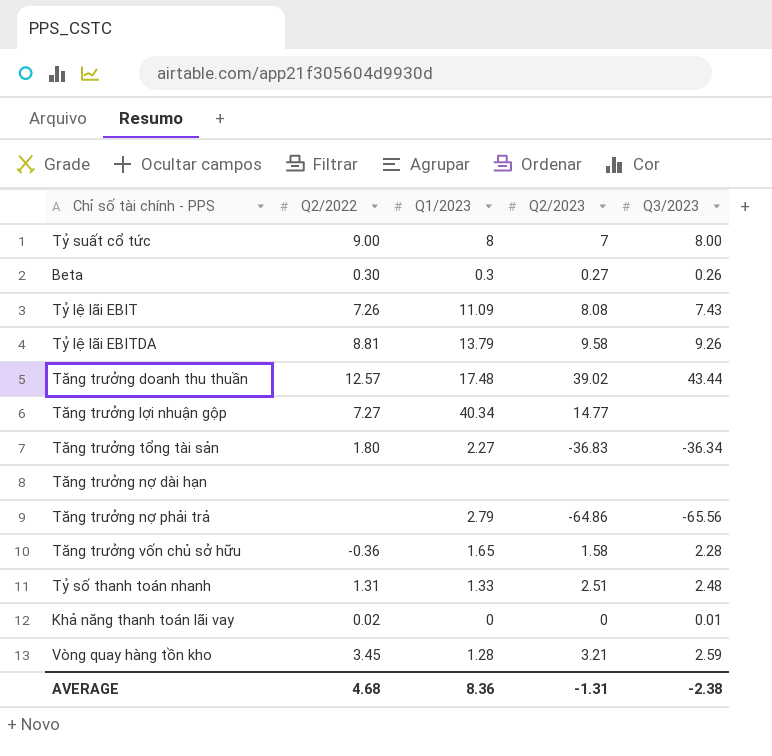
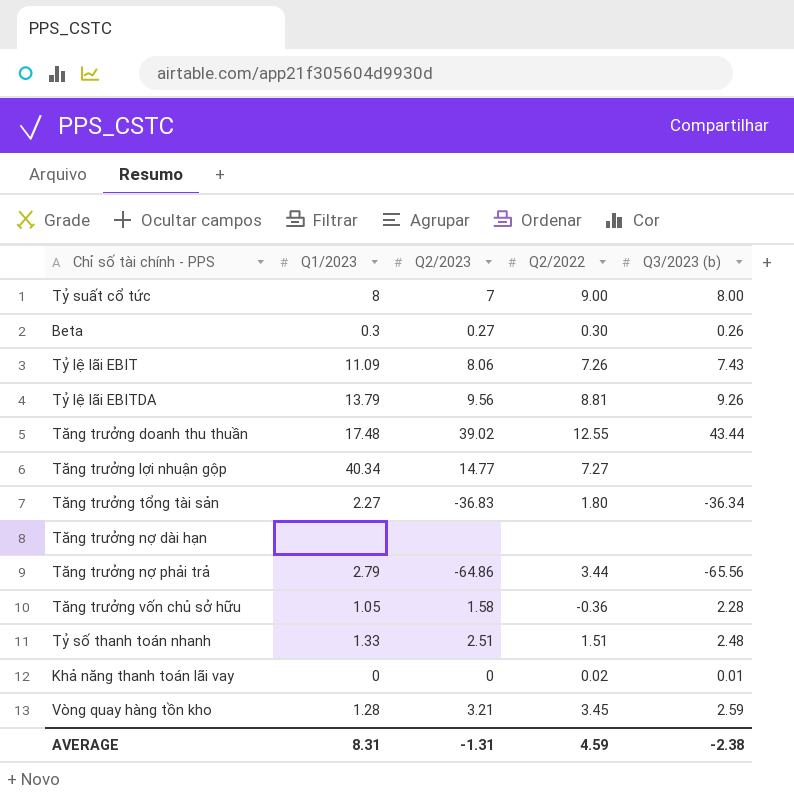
column Q2/2022 | position: 2 -> 4
column name: Q3/2023 -> Q3/2023 (b)
Tỷ lệ lãi EBIT | Q2/2023: 8.08 -> 8.06
Tỷ lệ lãi EBITDA | Q2/2023: 9.58 -> 9.56
Tăng trưởng doanh thu thuần | Q2/2022: 12.57 -> 12.55
Tăng trưởng nợ phải trả | Q2/2022: none -> 3.44
Tăng trưởng vốn chủ sở hữu | Q1/2023: 1.65 -> 1.05
Tỷ số thanh toán nhanh | Q2/2022: 1.31 -> 1.51
AVERAGE | Q1/2023: 8.36 -> 8.31
AVERAGE | Q2/2022: 4.68 -> 4.59

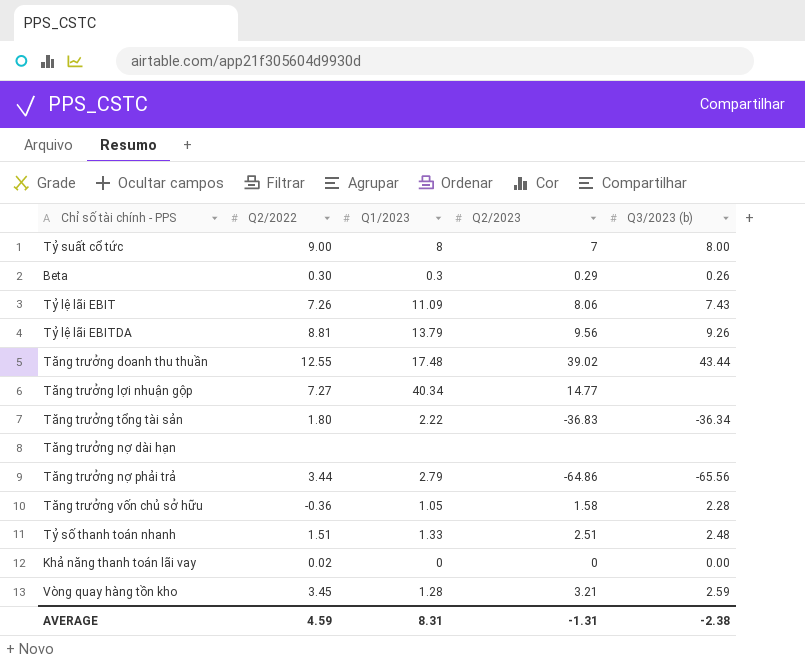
column Q2/2022 | position: 4 -> 2
Beta | Q2/2023: 0.27 -> 0.29
Tăng trưởng tổng tài sản | Q1/2023: 2.27 -> 2.22
Khả năng thanh toán lãi vay | Q3/2023 (b): 0.01 -> 0.00

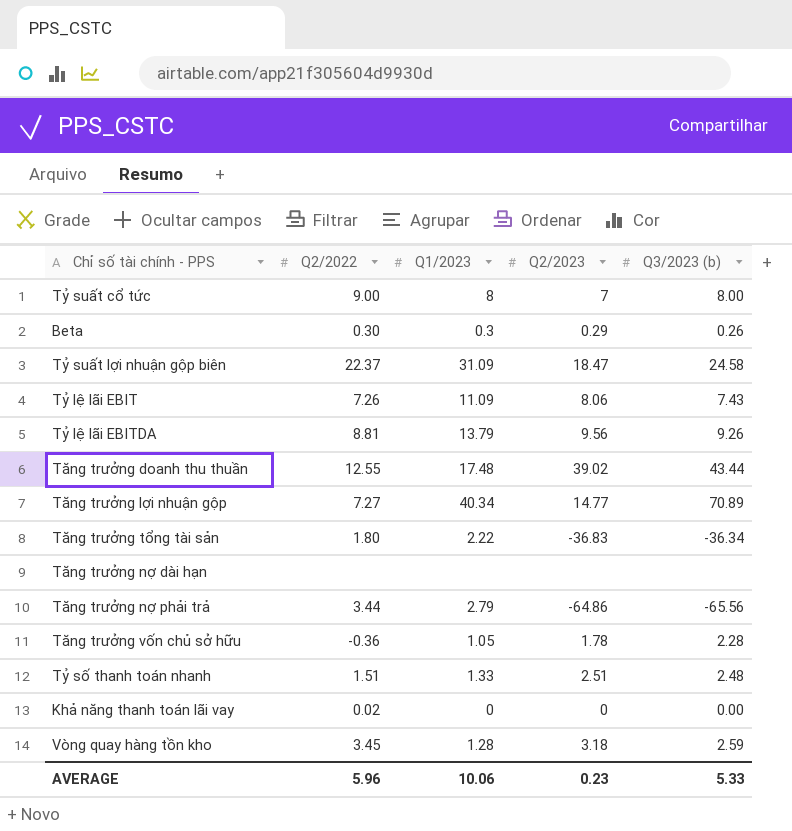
row Tỷ suất lợi nhuận gộp biên: none -> 22.37 | 31.09 | 18.47 | 24.58
Tăng trưởng lợi nhuận gộp | Q3/2023 (b): none -> 70.89
Tăng trưởng vốn chủ sở hữu | Q2/2023: 1.58 -> 1.78
Vòng quay hàng tồn kho | Q2/2023: 3.21 -> 3.18
AVERAGE | Q2/2022: 4.59 -> 5.96
AVERAGE | Q1/2023: 8.31 -> 10.06
AVERAGE | Q2/2023: -1.31 -> 0.23
AVERAGE | Q3/2023 (b): -2.38 -> 5.33

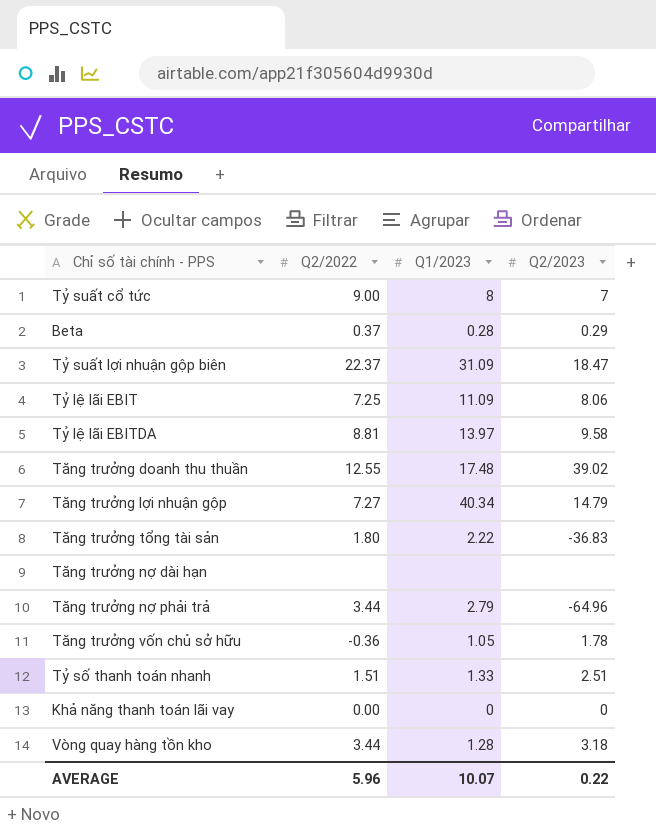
column Q3/2023 (b) | position: 5 -> none
Beta | Q2/2022: 0.30 -> 0.37
Beta | Q1/2023: 0.3 -> 0.28
Tỷ lệ lãi EBIT | Q2/2022: 7.26 -> 7.25
Tỷ lệ lãi EBITDA | Q1/2023: 13.79 -> 13.97
Tỷ lệ lãi EBITDA | Q2/2023: 9.56 -> 9.58
Tăng trưởng lợi nhuận gộp | Q2/2023: 14.77 -> 14.79
Tăng trưởng nợ phải trả | Q2/2023: -64.86 -> -64.96
Khả năng thanh toán lãi vay | Q2/2022: 0.02 -> 0.00
Vòng quay hàng tồn kho | Q2/2022: 3.45 -> 3.44
AVERAGE | Q1/2023: 10.06 -> 10.07
AVERAGE | Q2/2023: 0.23 -> 0.22

